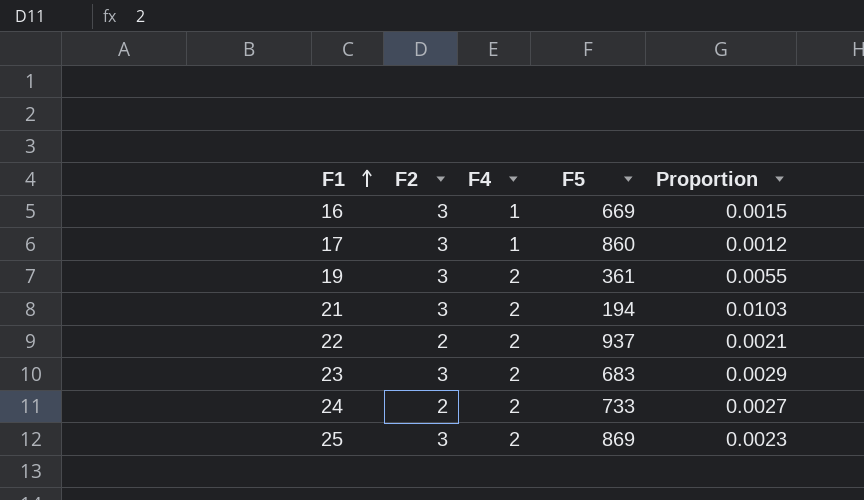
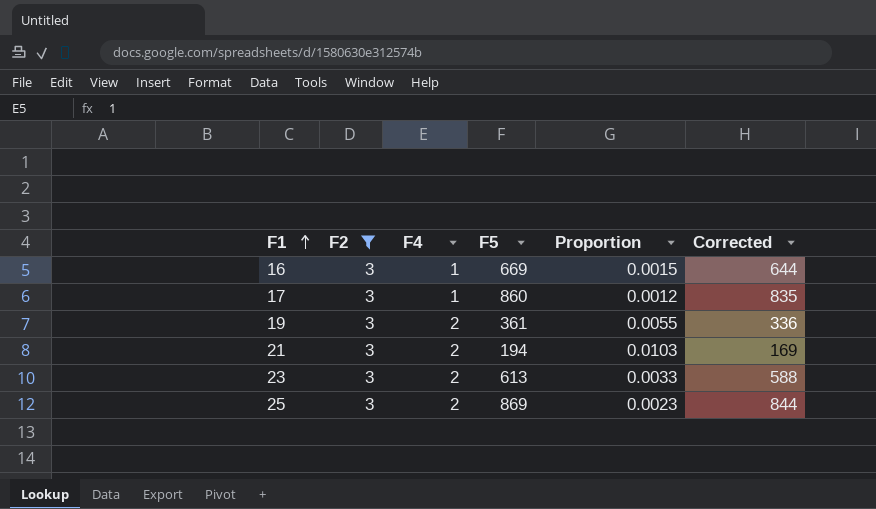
filter: none -> F2 = 3
column Corrected | formula: none -> [F5] - 25
23 | F5: 683 -> 613
23 | Proportion: 0.0029 -> 0.0033

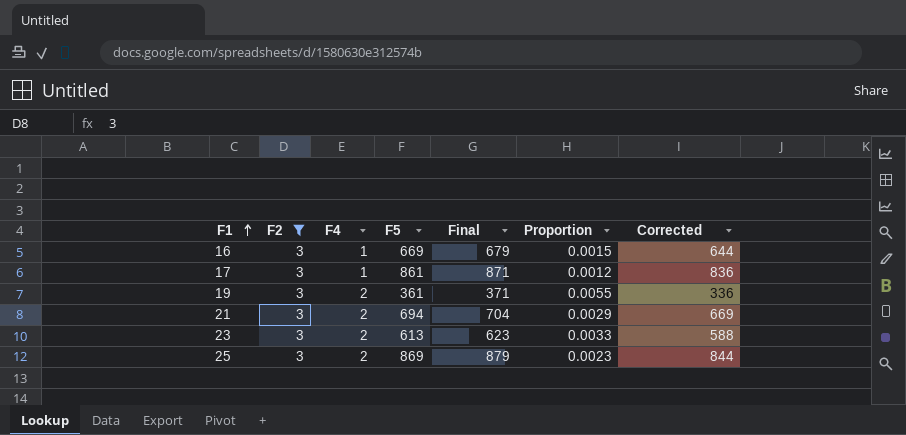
column Final | formula: none -> [F5] + 10
17 | F5: 860 -> 861
17 | Corrected: 835 -> 836
21 | F5: 194 -> 694
21 | Proportion: 0.0103 -> 0.0029
21 | Corrected: 169 -> 669

